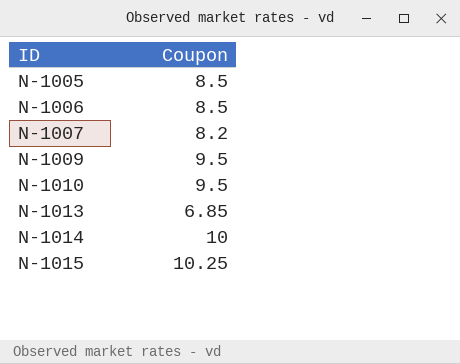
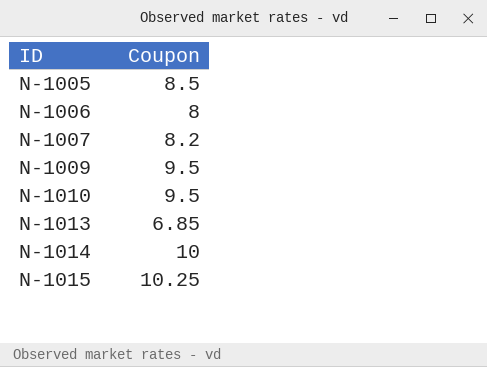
N-1006 | Coupon: 8.5 -> 8

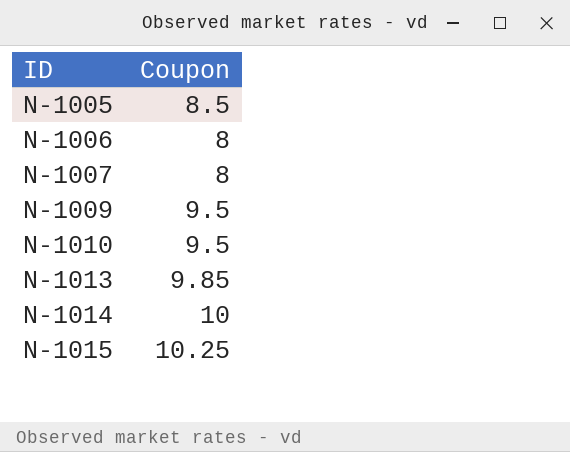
N-1007 | Coupon: 8.2 -> 8
N-1013 | Coupon: 6.85 -> 9.85

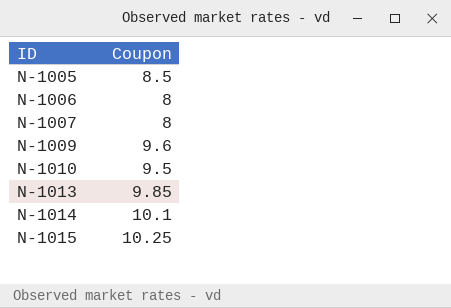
N-1009 | Coupon: 9.5 -> 9.6
N-1014 | Coupon: 10 -> 10.1

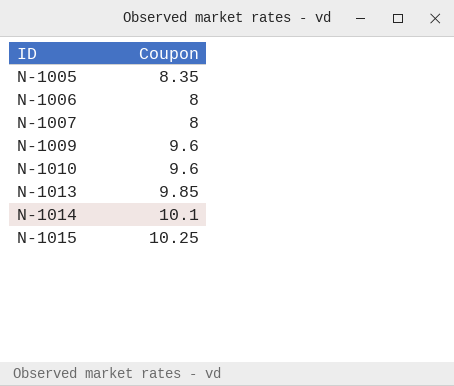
N-1005 | Coupon: 8.5 -> 8.35
N-1010 | Coupon: 9.5 -> 9.6

